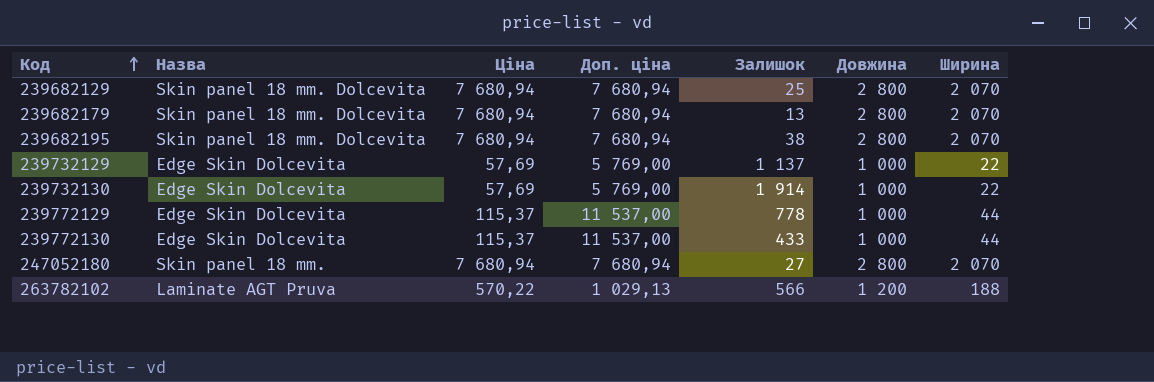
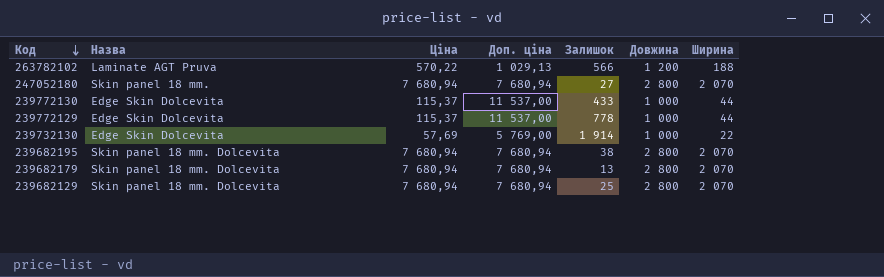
row order: Код ascending -> Код descending
row 239732129: Edge Skin Dolcevita | 57,69 | 5 769,00 | 1 137 | 1 000 | 22 -> none

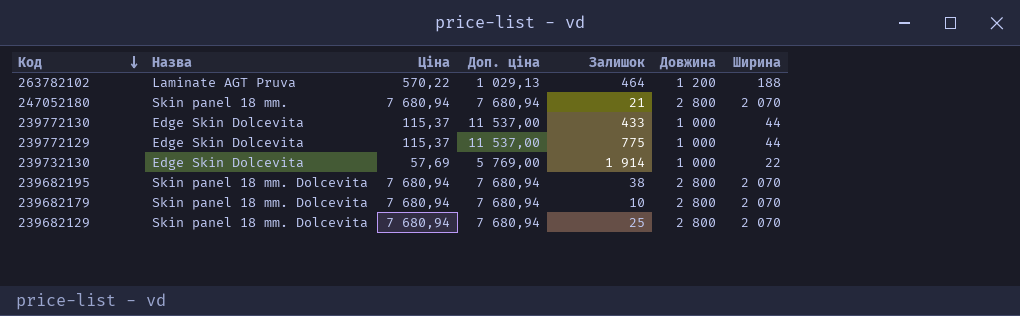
263782102 | Залишок: 566 -> 464
247052180 | Залишок: 27 -> 21
239772129 | Залишок: 778 -> 775
239682179 | Залишок: 13 -> 10

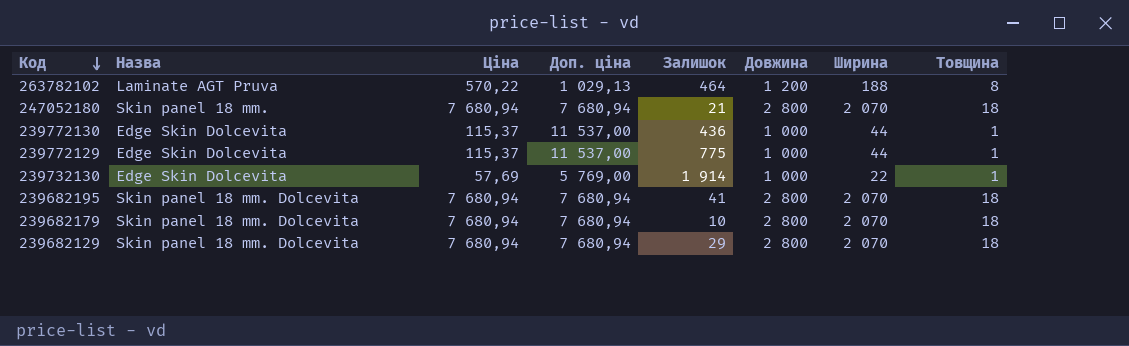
column Товщина | position: none -> 8
239772130 | Залишок: 433 -> 436
239682195 | Залишок: 38 -> 41
239682129 | Залишок: 25 -> 29

